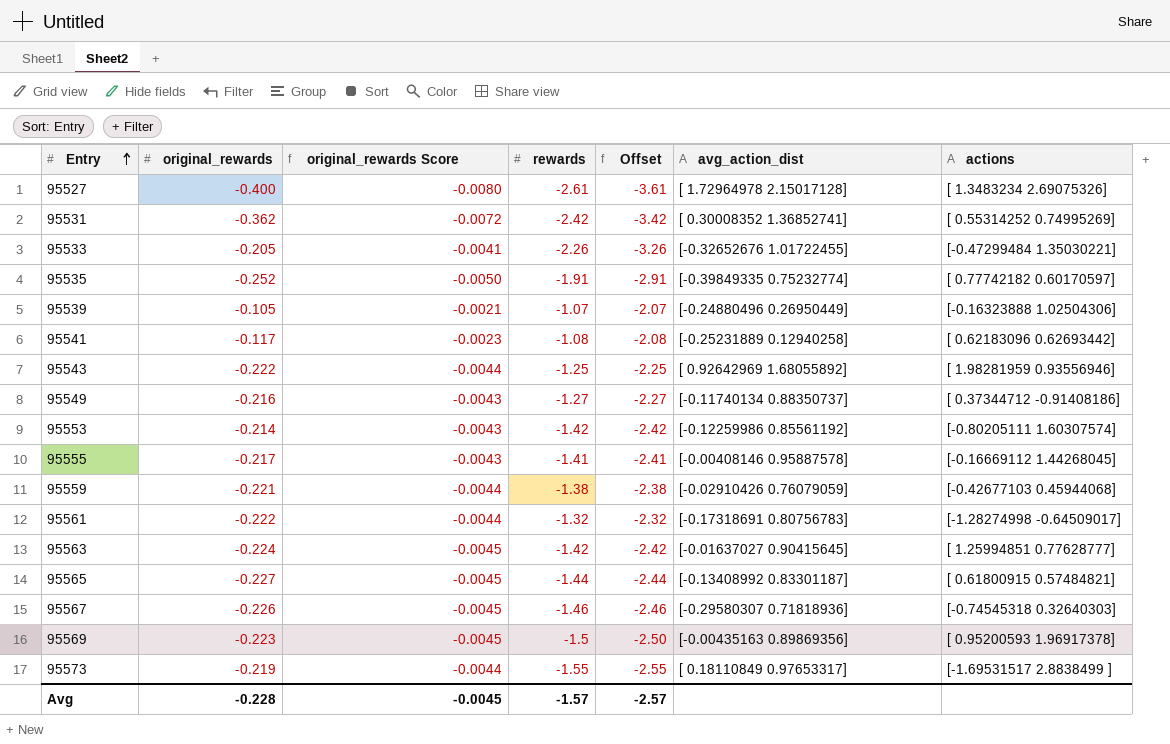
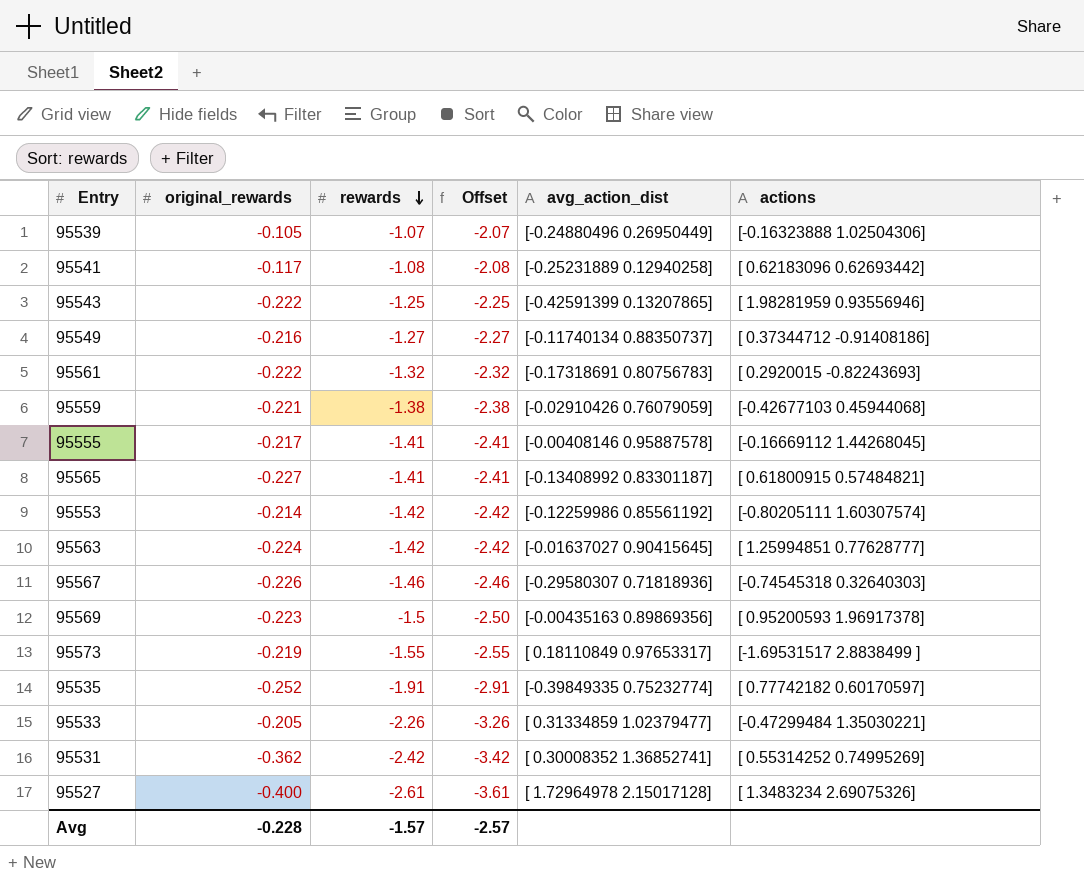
row order: Entry ascending -> rewards descending
column original_rewards Score | formula: [original_rewards] * 0.02 -> none
95543 | avg_action_dist: [ 0.92642969 1.68055892] -> [-0.42591399 0.13207865]
95561 | actions: [-1.28274998 -0.64509017] -> [ 0.2920015 -0.82243693]
95565 | rewards: -1.44 -> -1.41
95565 | Offset: -2.44 -> -2.41
95533 | avg_action_dist: [-0.32652676 1.01722455] -> [ 0.31334859 1.02379477]

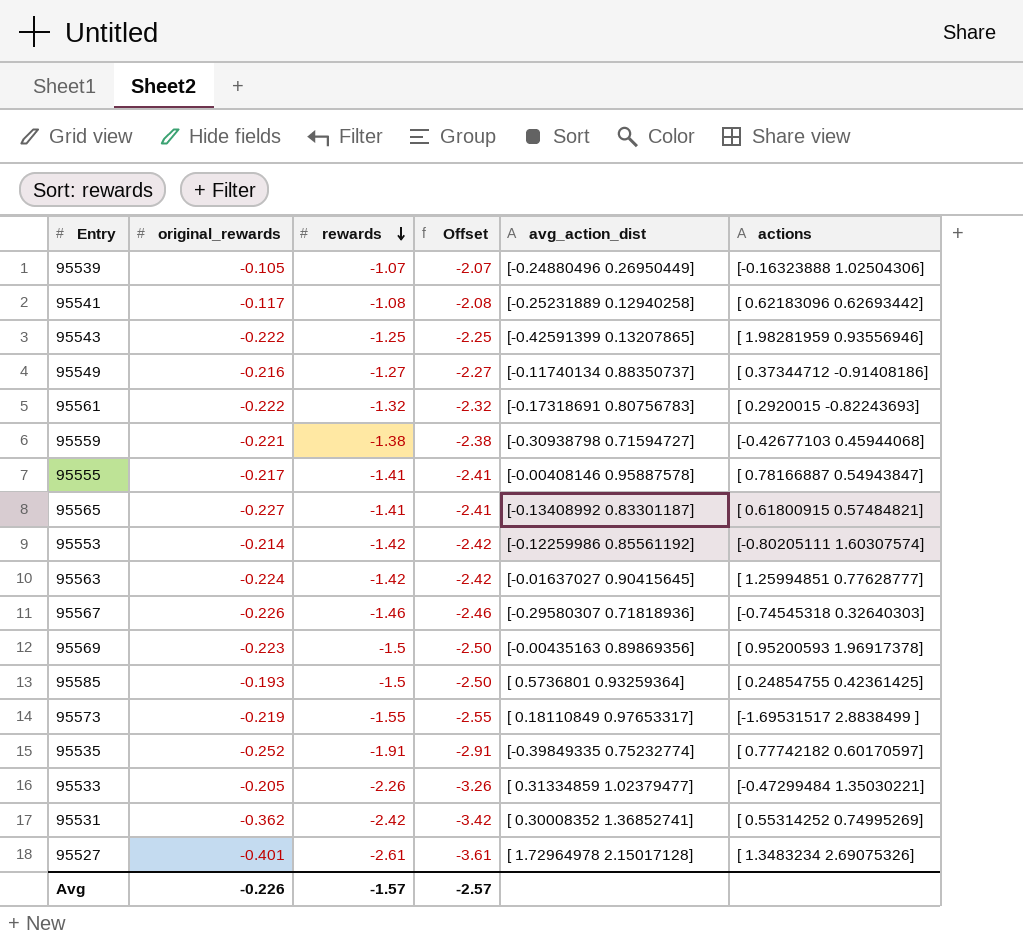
95559 | avg_action_dist: [-0.02910426 0.76079059] -> [-0.30938798 0.71594727]
95555 | actions: [-0.16669112 1.44268045] -> [ 0.78166887 0.54943847]
row 95585: none -> -0.193 | -1.5 | -2.50 | [ 0.5736801 0.93259364] | [ 0.24854755 0.42361425]
95527 | original_rewards: -0.400 -> -0.401
Avg | original_rewards: -0.228 -> -0.226

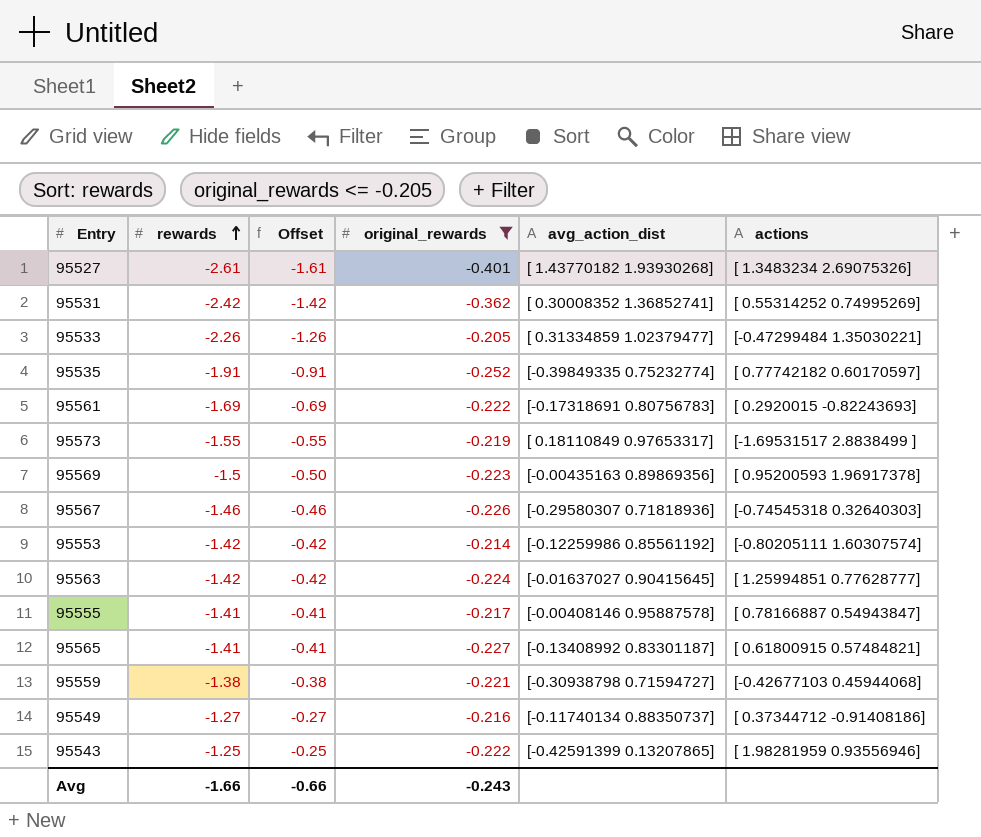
filter: none -> original_rewards <= -0.205
row order: rewards descending -> rewards ascending
column Offset | formula: [rewards] - 1 -> [rewards] + 1
column original_rewards | position: 2 -> 4
95527 | avg_action_dist: [ 1.72964978 2.15017128] -> [ 1.43770182 1.93930268]
95561 | rewards: -1.32 -> -1.69
Avg | rewards: -1.57 -> -1.66
Avg | Offset: -2.57 -> -0.66
Avg | original_rewards: -0.226 -> -0.243

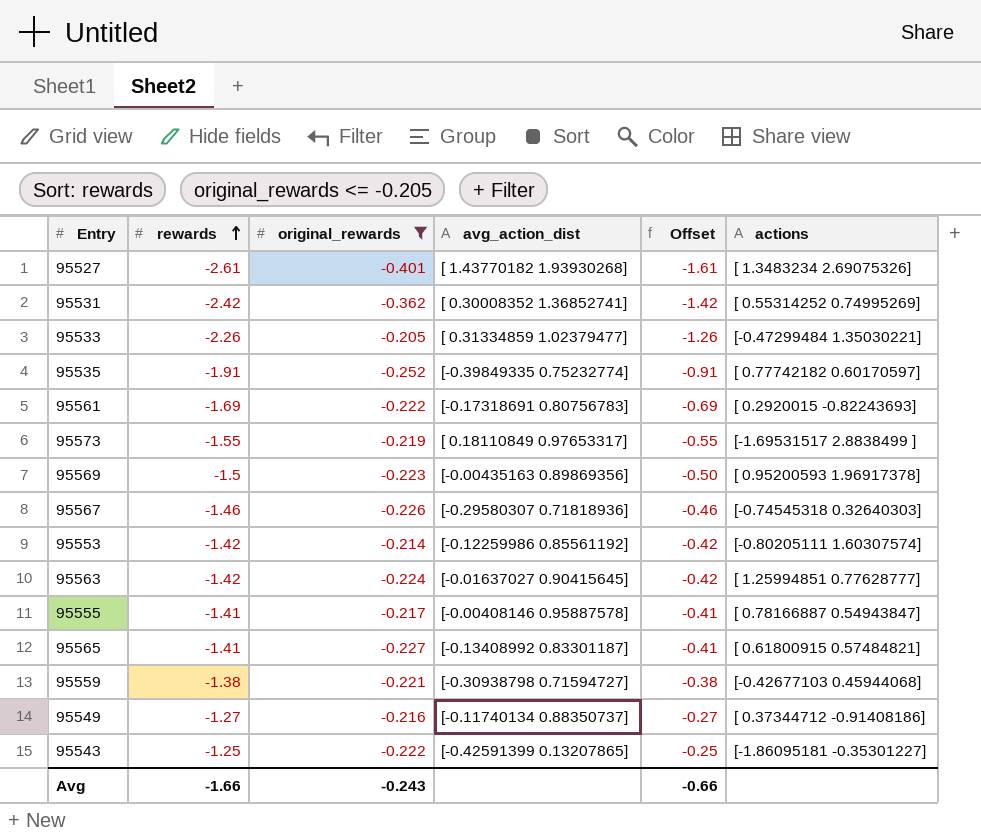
column Offset | position: 3 -> 5
95543 | actions: [ 1.98281959 0.93556946] -> [-1.86095181 -0.35301227]

